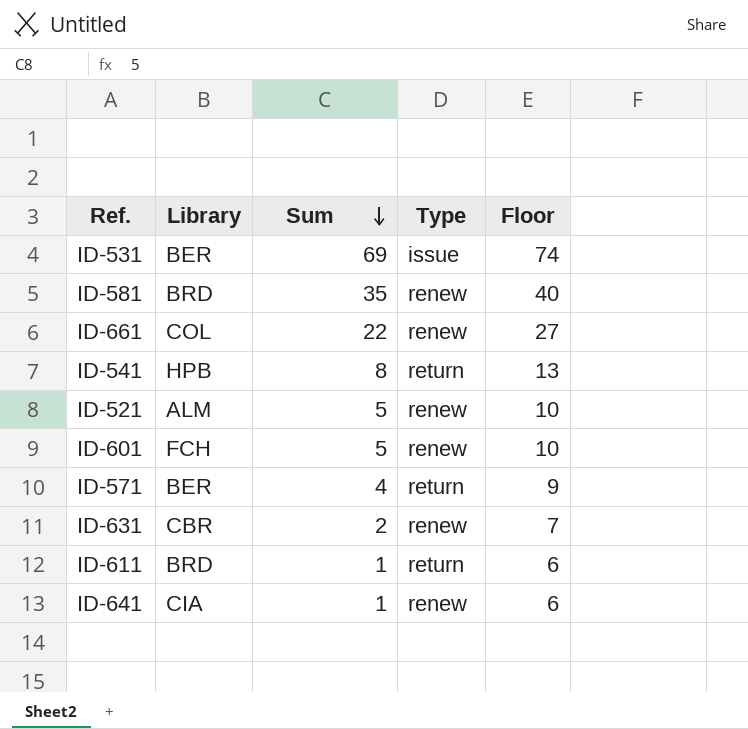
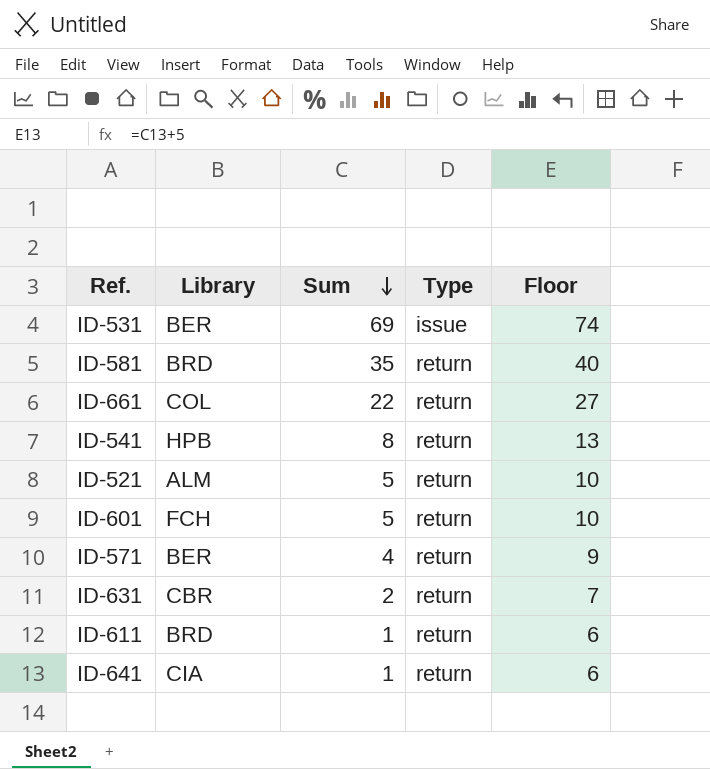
ID-581 | Type: renew -> return
ID-661 | Type: renew -> return
ID-521 | Type: renew -> return
ID-601 | Type: renew -> return
ID-631 | Type: renew -> return
ID-641 | Type: renew -> return

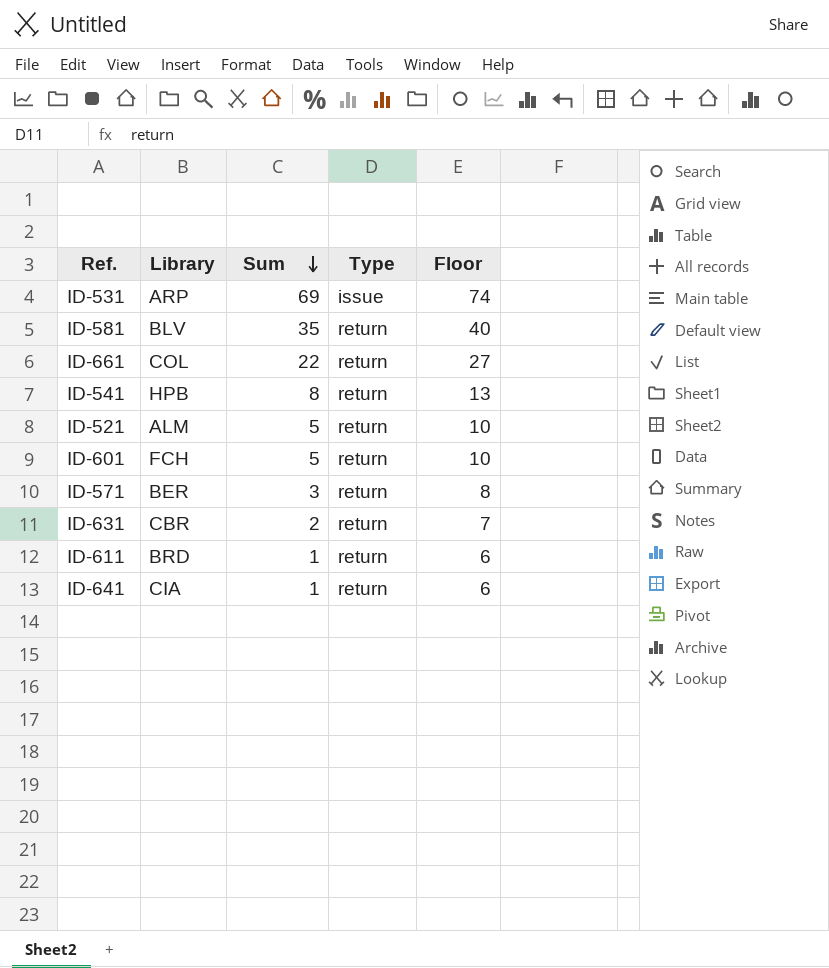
ID-531 | Library: BER -> ARP
ID-581 | Library: BRD -> BLV
ID-571 | Sum: 4 -> 3
ID-571 | Floor: 9 -> 8

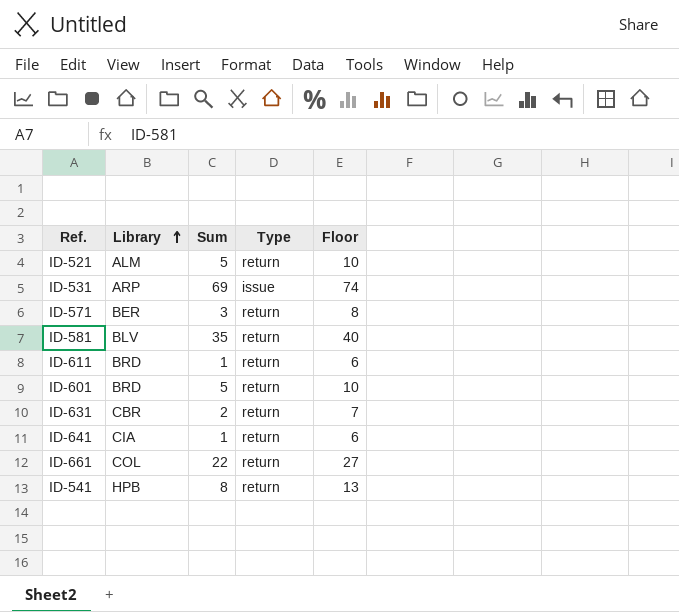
row order: Sum descending -> Library ascending
ID-601 | Library: FCH -> BRD

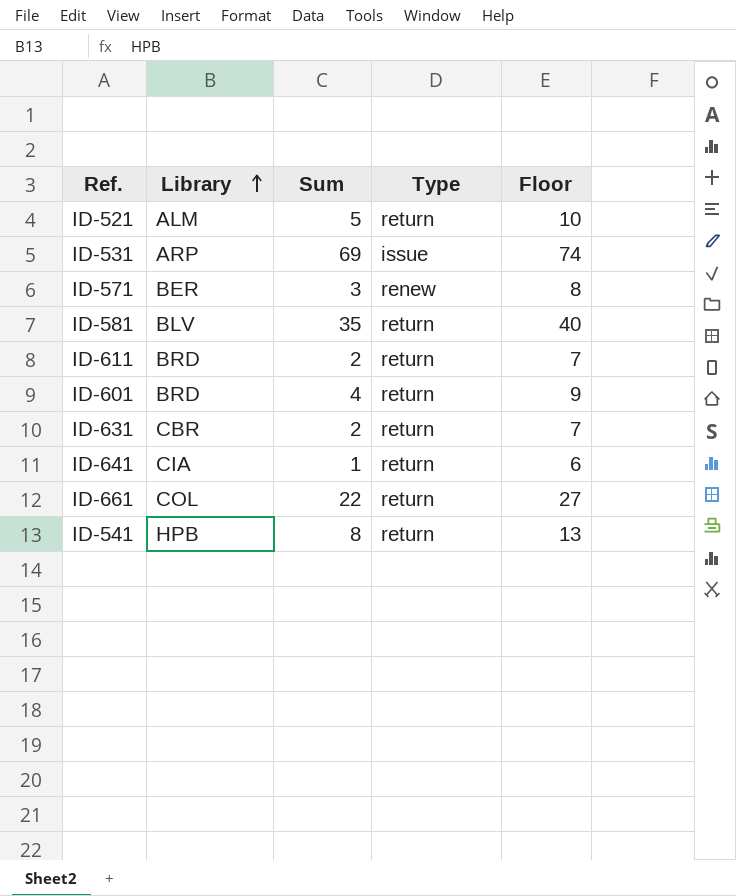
ID-571 | Type: return -> renew
ID-611 | Sum: 1 -> 2
ID-611 | Floor: 6 -> 7
ID-601 | Sum: 5 -> 4
ID-601 | Floor: 10 -> 9

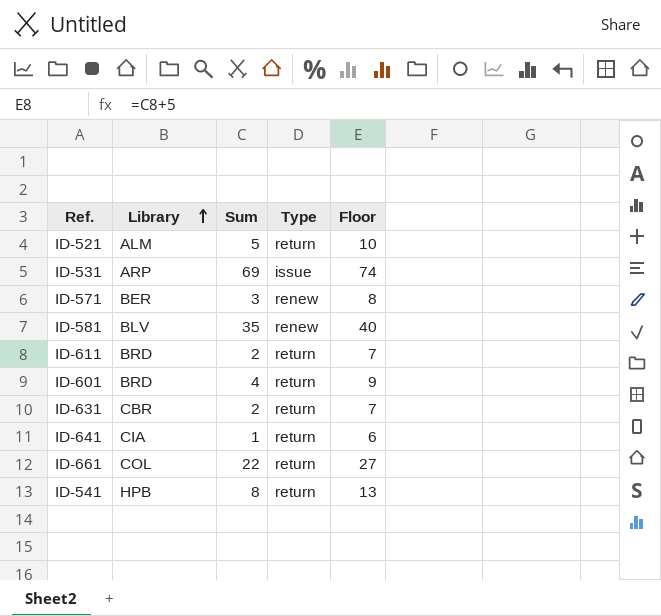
ID-581 | Type: return -> renew

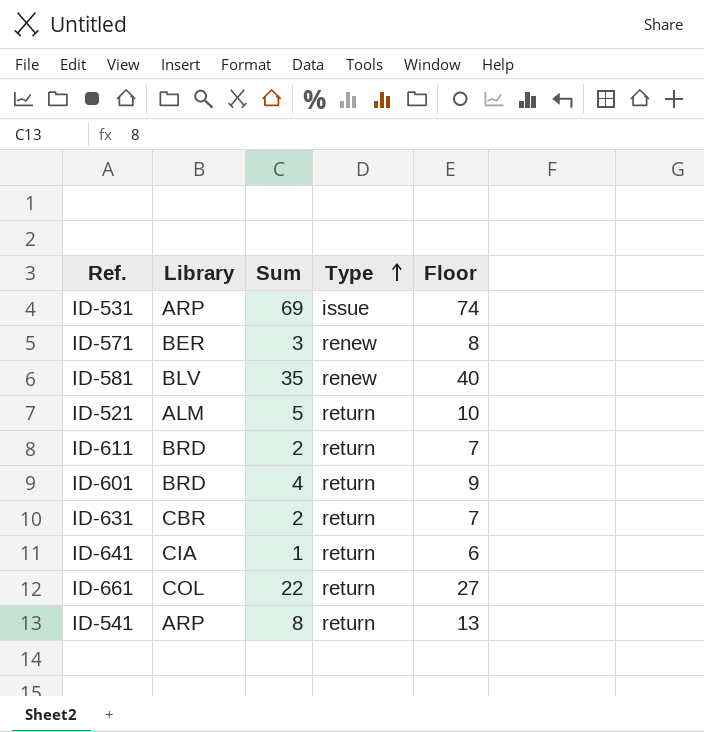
row order: Library ascending -> Type ascending
ID-541 | Library: HPB -> ARP

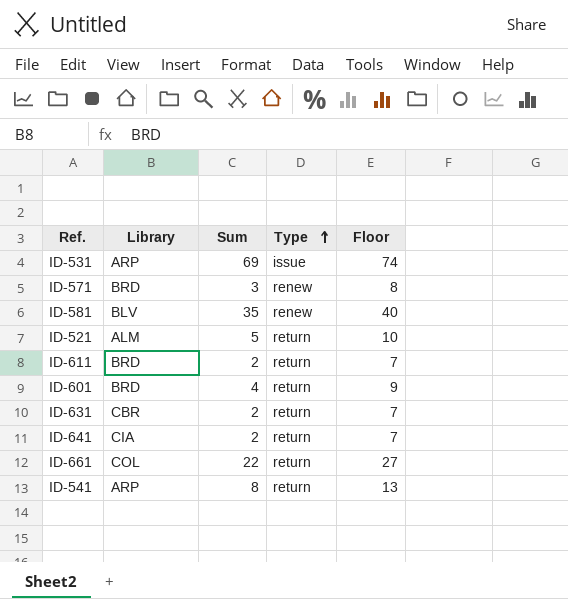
ID-571 | Library: BER -> BRD
ID-641 | Sum: 1 -> 2
ID-641 | Floor: 6 -> 7

